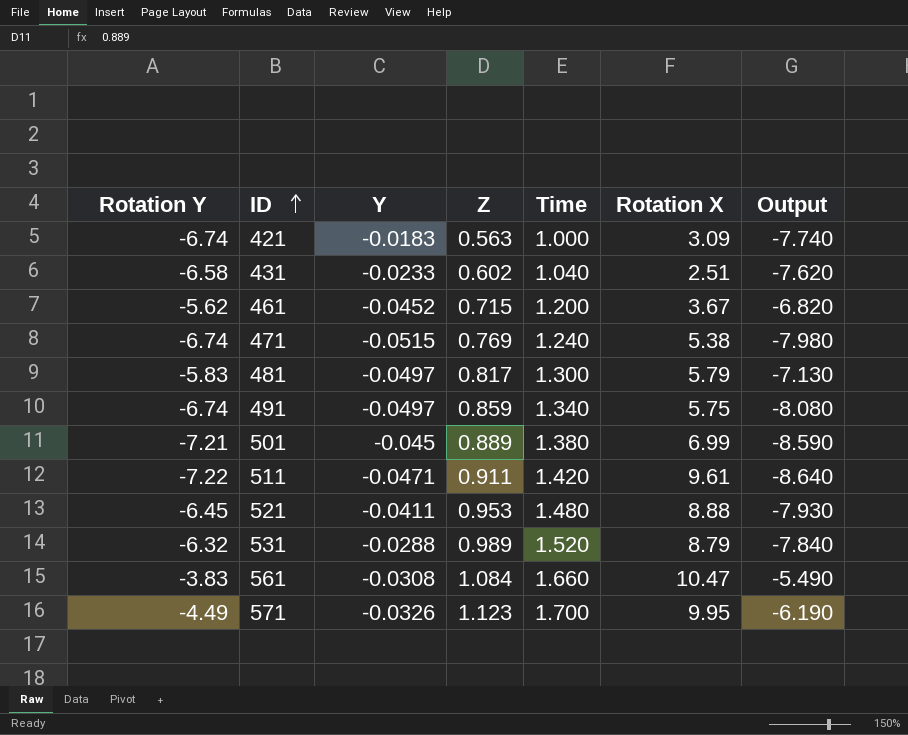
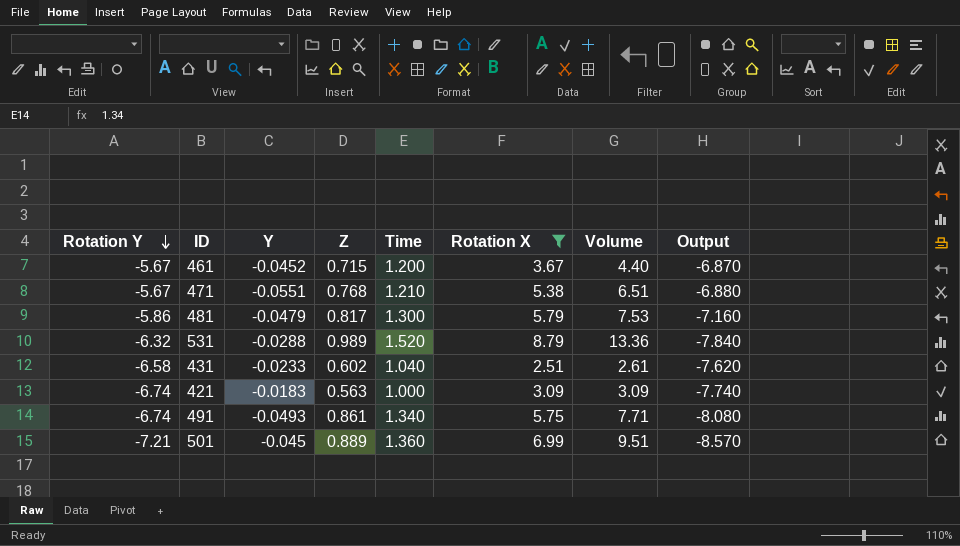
filter: none -> Rotation X <= 8.79
row order: ID ascending -> Rotation Y descending
column Volume | formula: none -> [Time] * [Rotation X]
461 | Rotation Y: -5.62 -> -5.67
461 | Output: -6.820 -> -6.870
471 | Rotation Y: -6.74 -> -5.67
471 | Y: -0.0515 -> -0.0551
471 | Z: 0.769 -> 0.768
471 | Time: 1.240 -> 1.210
471 | Output: -7.980 -> -6.880
481 | Rotation Y: -5.83 -> -5.86
481 | Y: -0.0497 -> -0.0479
481 | Output: -7.130 -> -7.160
491 | Y: -0.0497 -> -0.0493
491 | Z: 0.859 -> 0.861
501 | Time: 1.380 -> 1.360
501 | Output: -8.590 -> -8.570

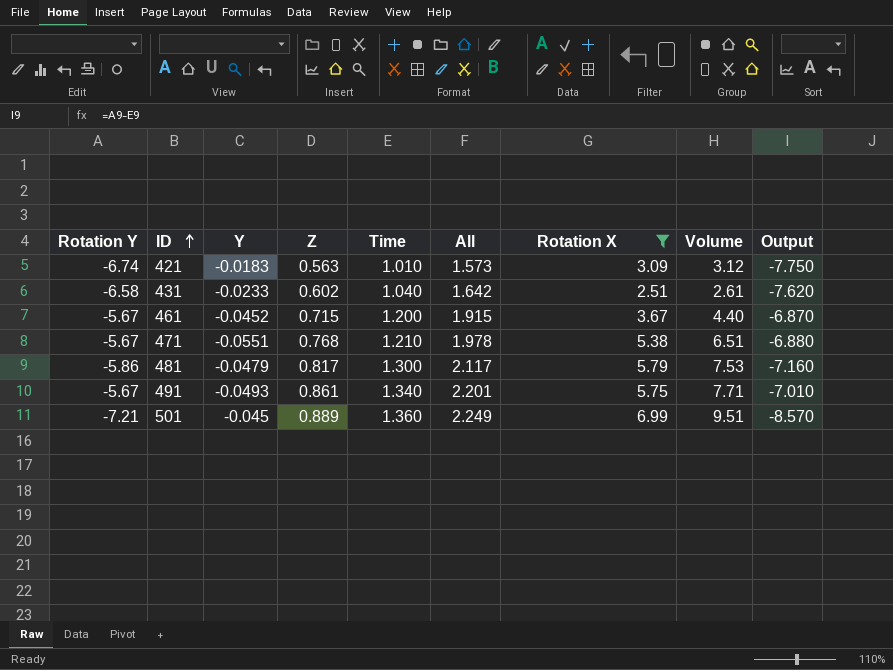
row order: Rotation Y descending -> ID ascending
column All | formula: none -> [Z] + [Time]
row 531: -6.32 | -0.0288 | 0.989 | 1.520 | 8.79 | 13.36 | -7.840 -> none
421 | Time: 1.000 -> 1.010
421 | Volume: 3.09 -> 3.12
421 | Output: -7.740 -> -7.750
491 | Rotation Y: -6.74 -> -5.67
491 | Output: -8.080 -> -7.010

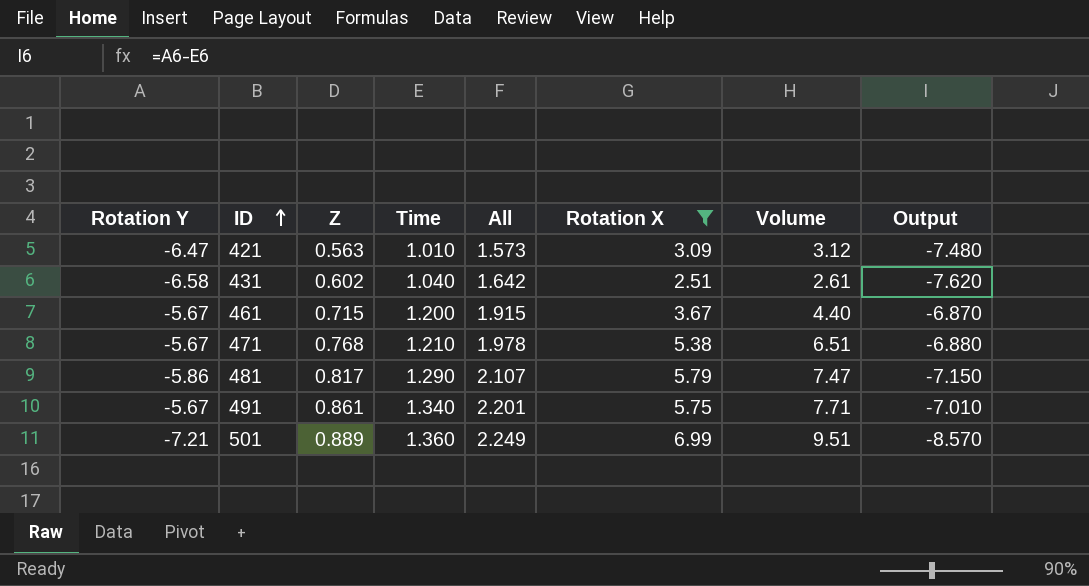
column Y | position: 3 -> none
421 | Rotation Y: -6.74 -> -6.47
421 | Output: -7.750 -> -7.480
481 | Time: 1.300 -> 1.290
481 | All: 2.117 -> 2.107
481 | Volume: 7.53 -> 7.47
481 | Output: -7.160 -> -7.150

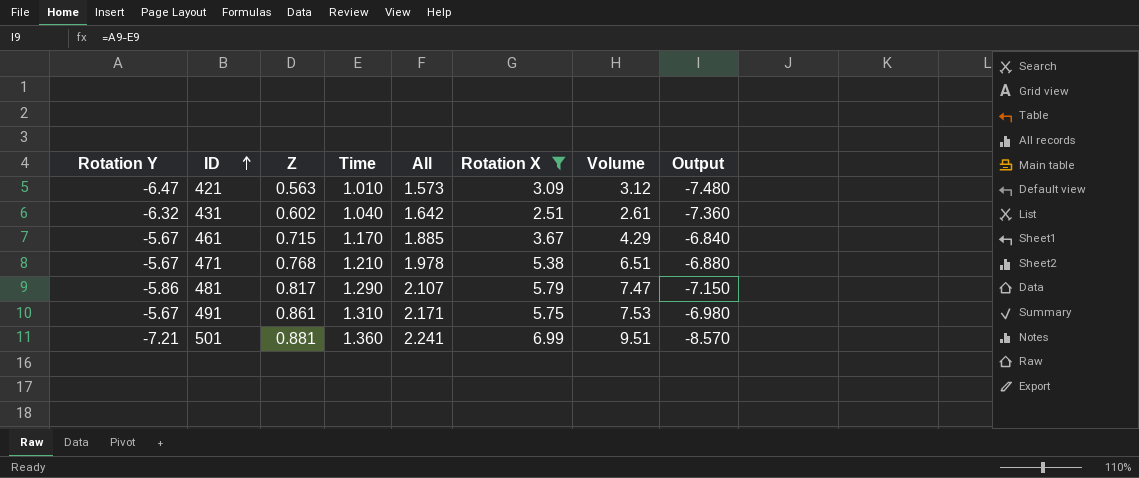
431 | Rotation Y: -6.58 -> -6.32
431 | Output: -7.620 -> -7.360
461 | Time: 1.200 -> 1.170
461 | All: 1.915 -> 1.885
461 | Volume: 4.40 -> 4.29
461 | Output: -6.870 -> -6.840
491 | Time: 1.340 -> 1.310
491 | All: 2.201 -> 2.171
491 | Volume: 7.71 -> 7.53
491 | Output: -7.010 -> -6.980
501 | Z: 0.889 -> 0.881
501 | All: 2.249 -> 2.241

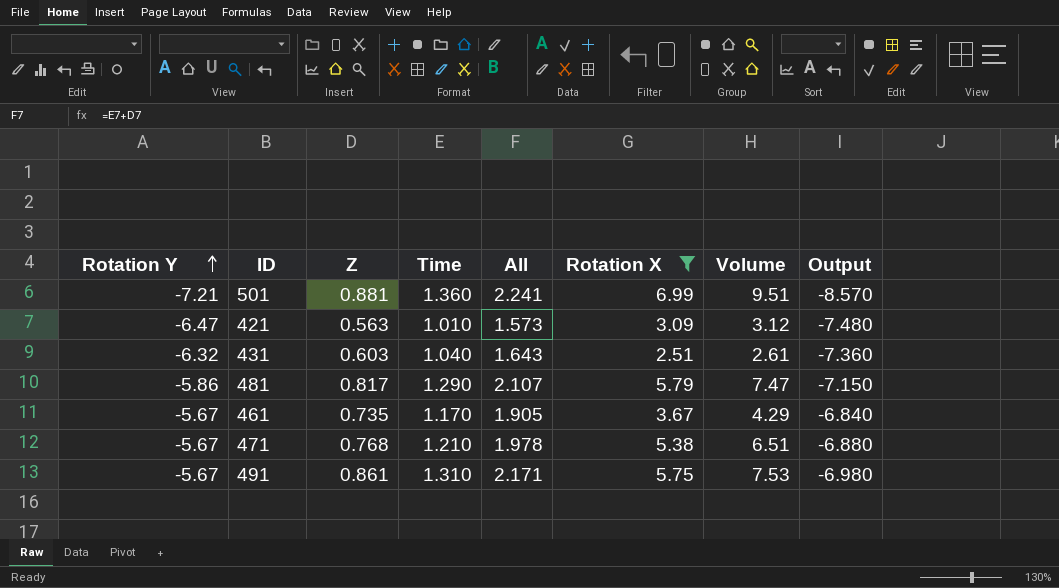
row order: ID ascending -> Rotation Y ascending
431 | Z: 0.602 -> 0.603
431 | All: 1.642 -> 1.643
461 | Z: 0.715 -> 0.735
461 | All: 1.885 -> 1.905

